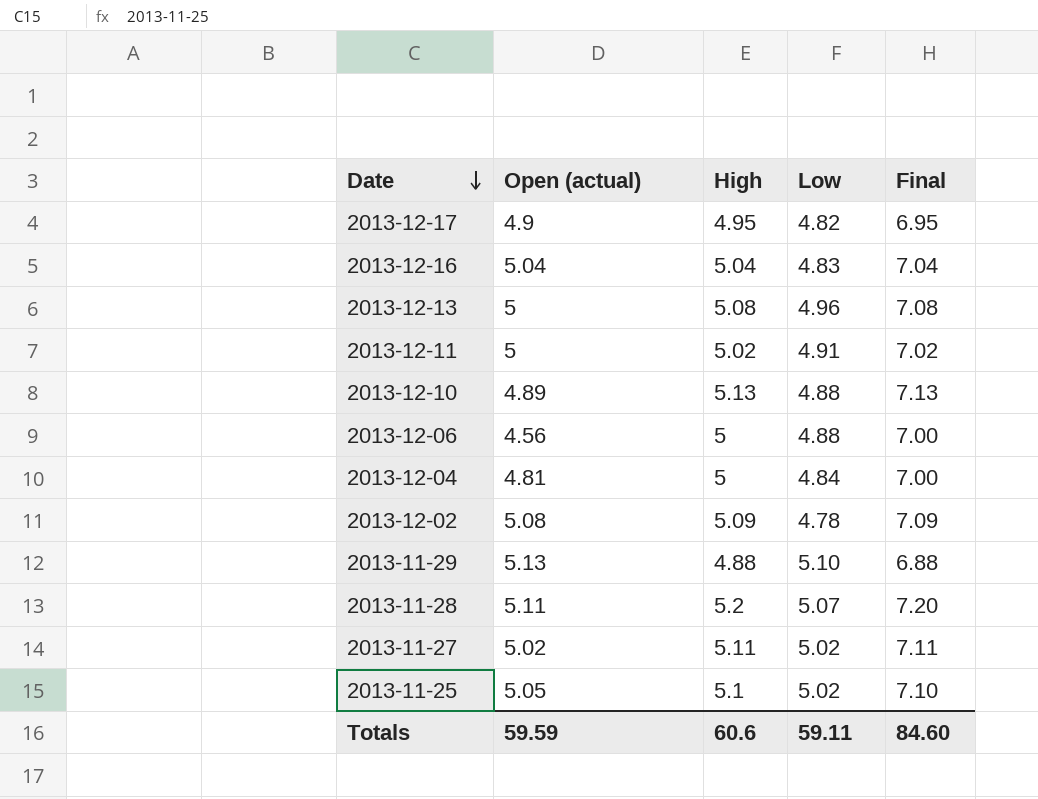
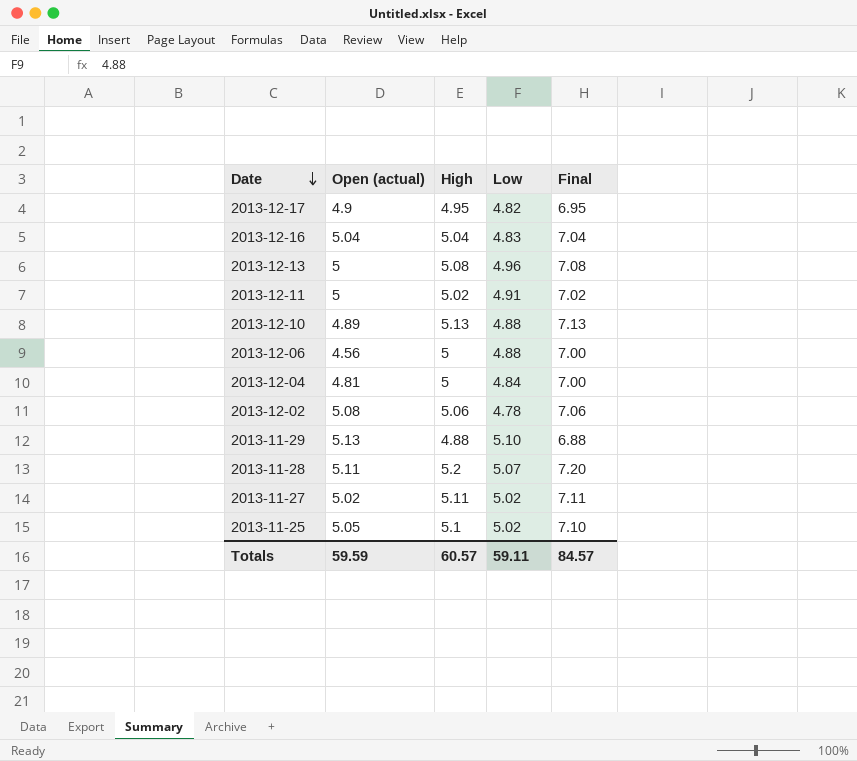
2013-12-02 | High: 5.09 -> 5.06
2013-12-02 | Final: 7.09 -> 7.06
Totals | High: 60.6 -> 60.57
Totals | Final: 84.60 -> 84.57

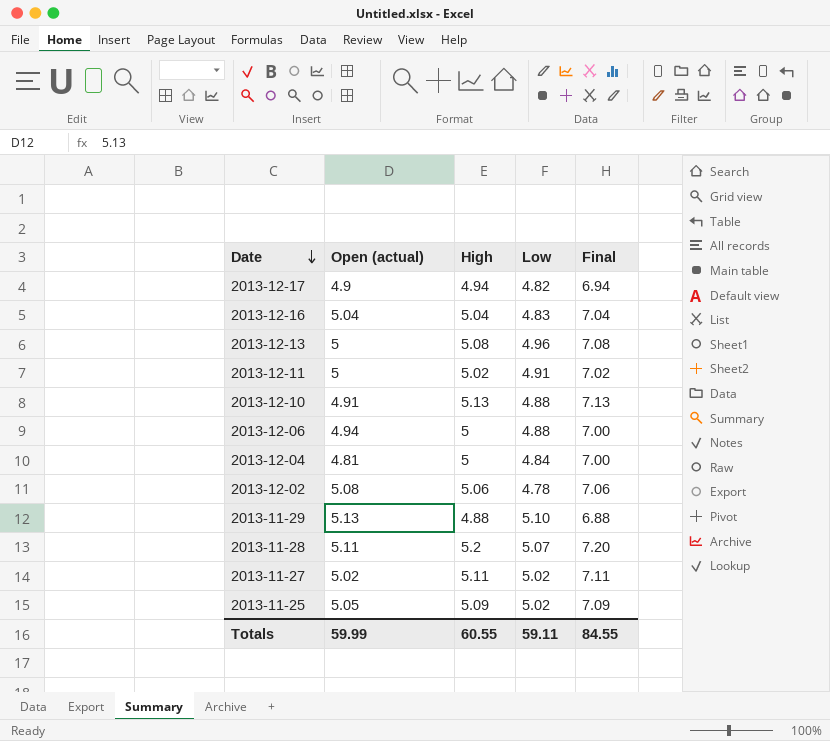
2013-12-17 | High: 4.95 -> 4.94
2013-12-17 | Final: 6.95 -> 6.94
2013-12-10 | Open (actual): 4.89 -> 4.91
2013-12-06 | Open (actual): 4.56 -> 4.94
2013-11-25 | High: 5.1 -> 5.09
2013-11-25 | Final: 7.10 -> 7.09
Totals | Open (actual): 59.59 -> 59.99
Totals | High: 60.57 -> 60.55
Totals | Final: 84.57 -> 84.55

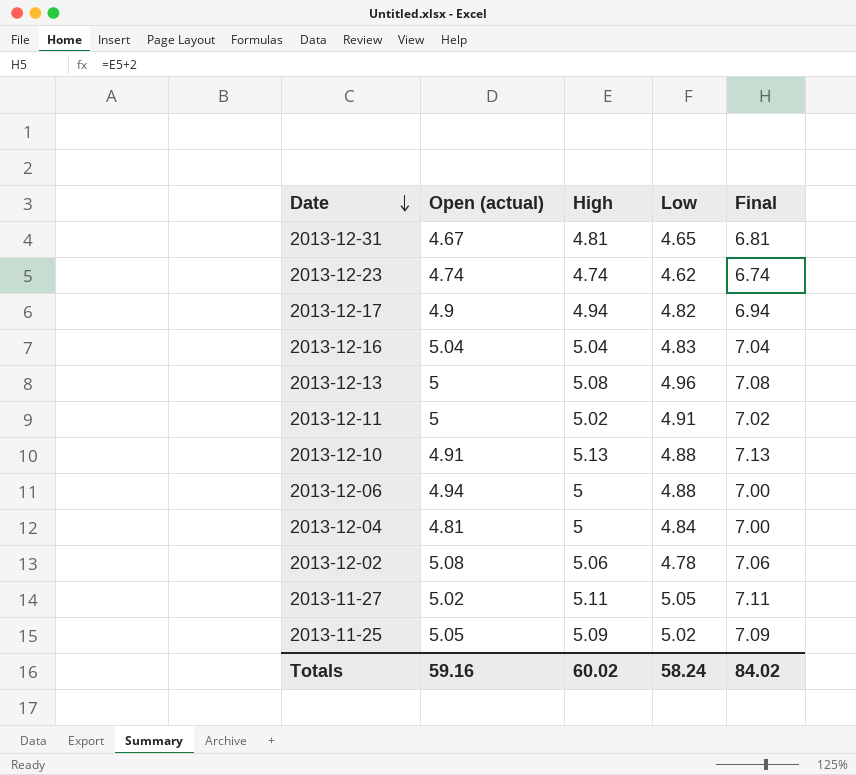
row 2013-11-29: 5.13 | 4.88 | 5.10 | 6.88 -> none
row 2013-11-28: 5.11 | 5.2 | 5.07 | 7.20 -> none
row 2013-12-31: none -> 4.67 | 4.81 | 4.65 | 6.81
row 2013-12-23: none -> 4.74 | 4.74 | 4.62 | 6.74
2013-11-27 | Low: 5.02 -> 5.05
Totals | Open (actual): 59.99 -> 59.16
Totals | High: 60.55 -> 60.02
Totals | Low: 59.11 -> 58.24
Totals | Final: 84.55 -> 84.02

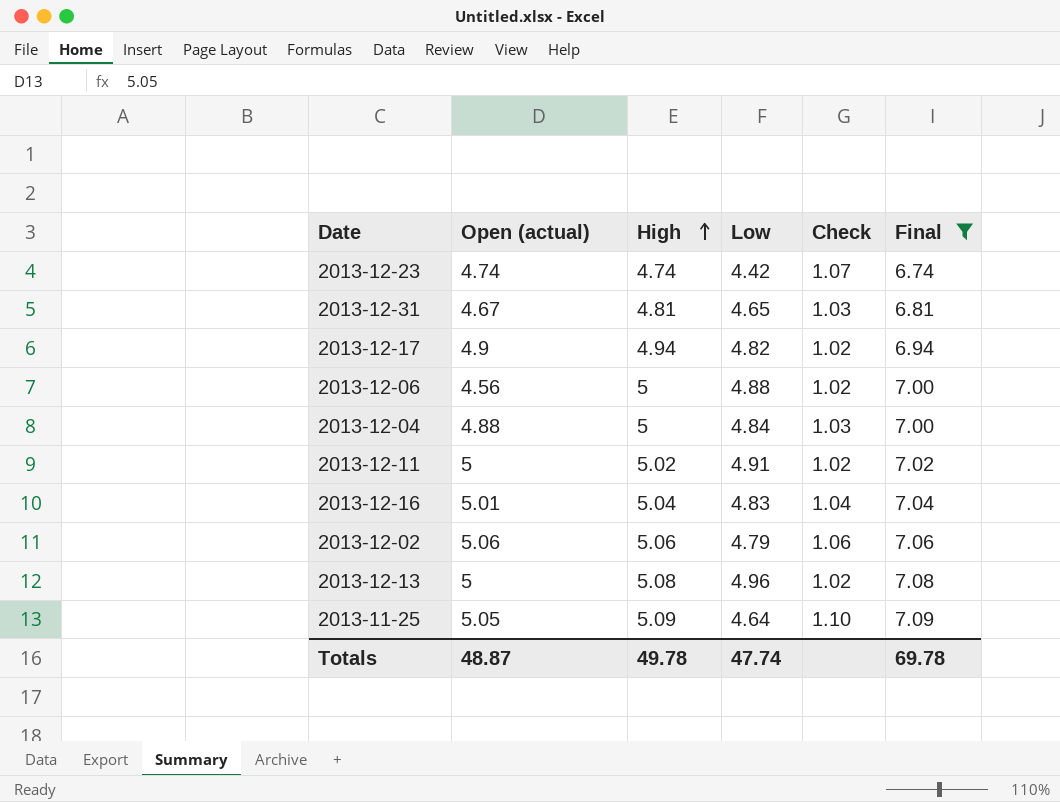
filter: none -> Final <= 7.09
row order: Date descending -> High ascending
column Check | formula: none -> [High] / [Low]
2013-12-23 | Low: 4.62 -> 4.42
2013-12-06 | Open (actual): 4.94 -> 4.56
2013-12-04 | Open (actual): 4.81 -> 4.88
2013-12-16 | Open (actual): 5.04 -> 5.01
2013-12-02 | Open (actual): 5.08 -> 5.06
2013-12-02 | Low: 4.78 -> 4.79
2013-11-25 | Low: 5.02 -> 4.64
Totals | Open (actual): 59.16 -> 48.87
Totals | High: 60.02 -> 49.78
Totals | Low: 58.24 -> 47.74
Totals | Final: 84.02 -> 69.78

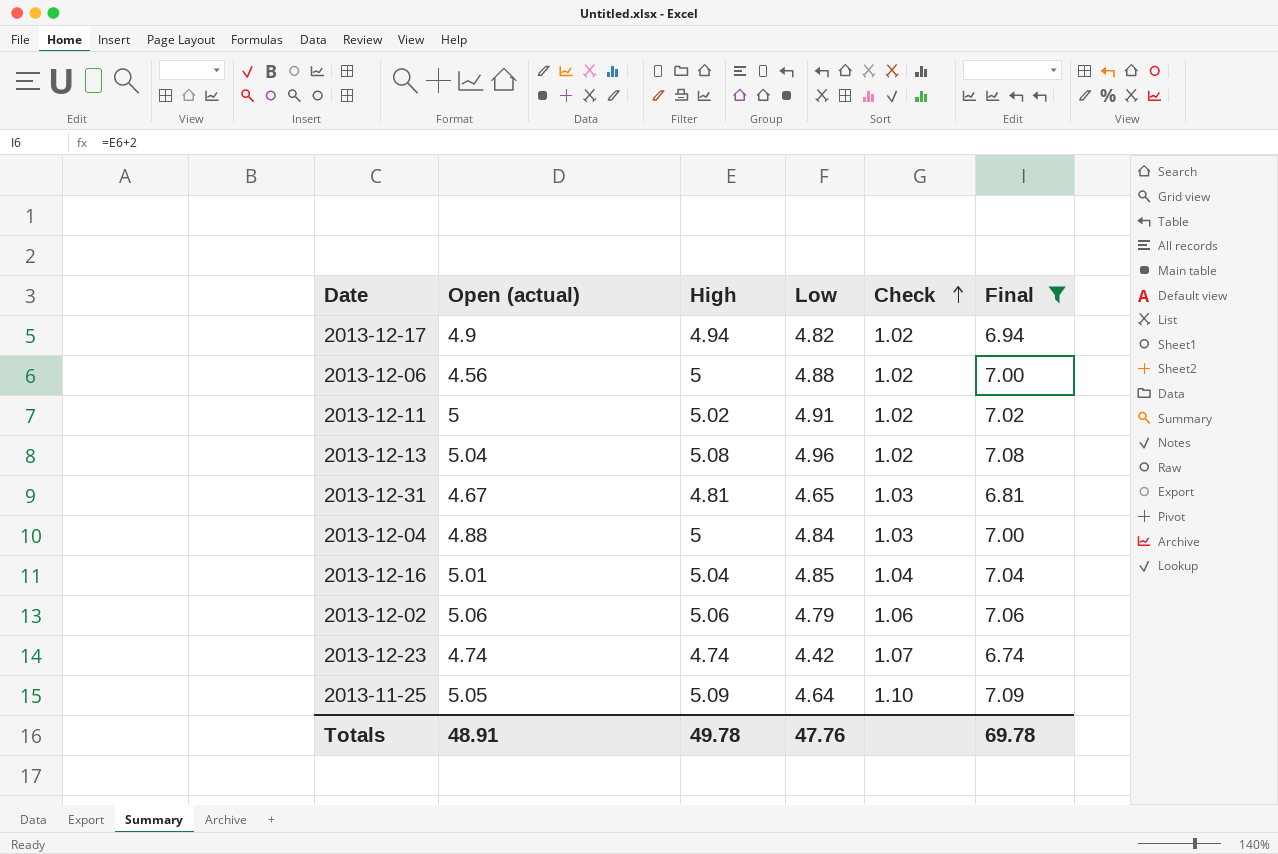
row order: High ascending -> Check ascending
2013-12-13 | Open (actual): 5 -> 5.04
2013-12-16 | Low: 4.83 -> 4.85
Totals | Open (actual): 48.87 -> 48.91
Totals | Low: 47.74 -> 47.76

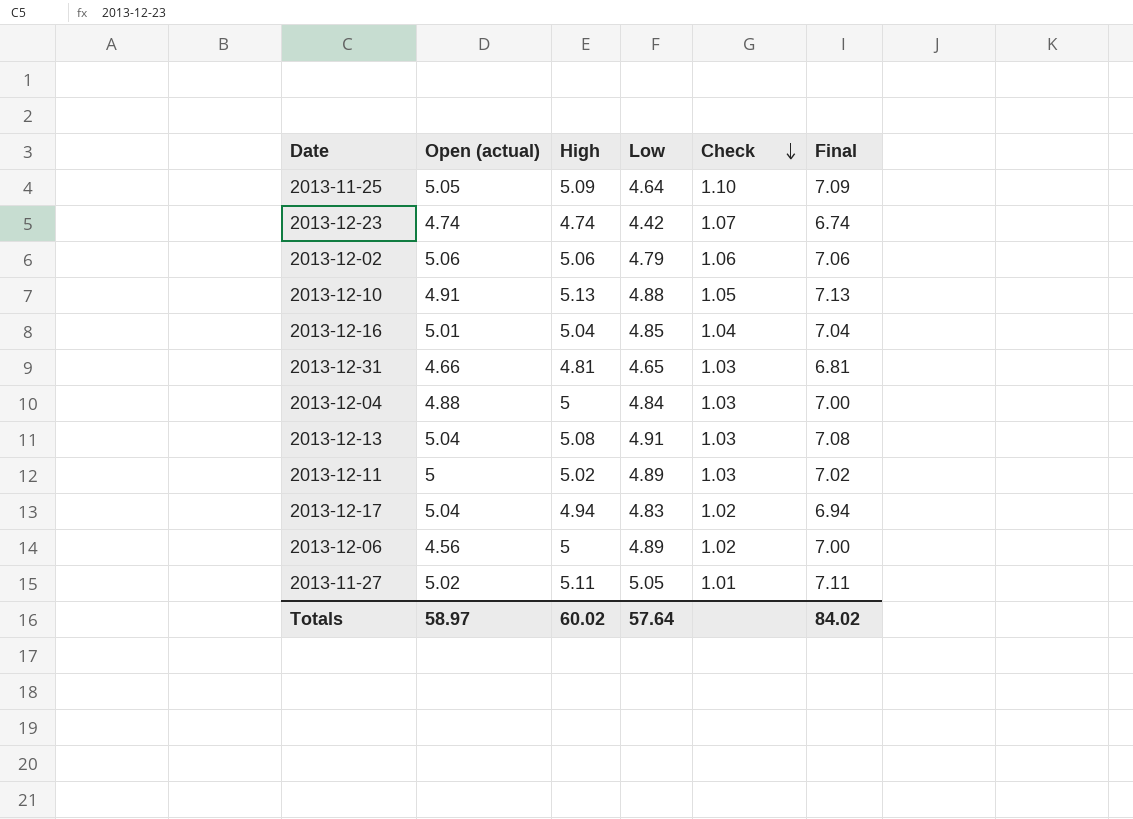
filter: Final <= 7.09 -> none
row order: Check ascending -> Check descending
2013-12-31 | Open (actual): 4.67 -> 4.66
2013-12-13 | Low: 4.96 -> 4.91
2013-12-13 | Check: 1.02 -> 1.03
2013-12-11 | Low: 4.91 -> 4.89
2013-12-11 | Check: 1.02 -> 1.03
2013-12-17 | Open (actual): 4.9 -> 5.04
2013-12-17 | Low: 4.82 -> 4.83
2013-12-06 | Low: 4.88 -> 4.89
Totals | Open (actual): 48.91 -> 58.97
Totals | High: 49.78 -> 60.02
Totals | Low: 47.76 -> 57.64
Totals | Final: 69.78 -> 84.02

